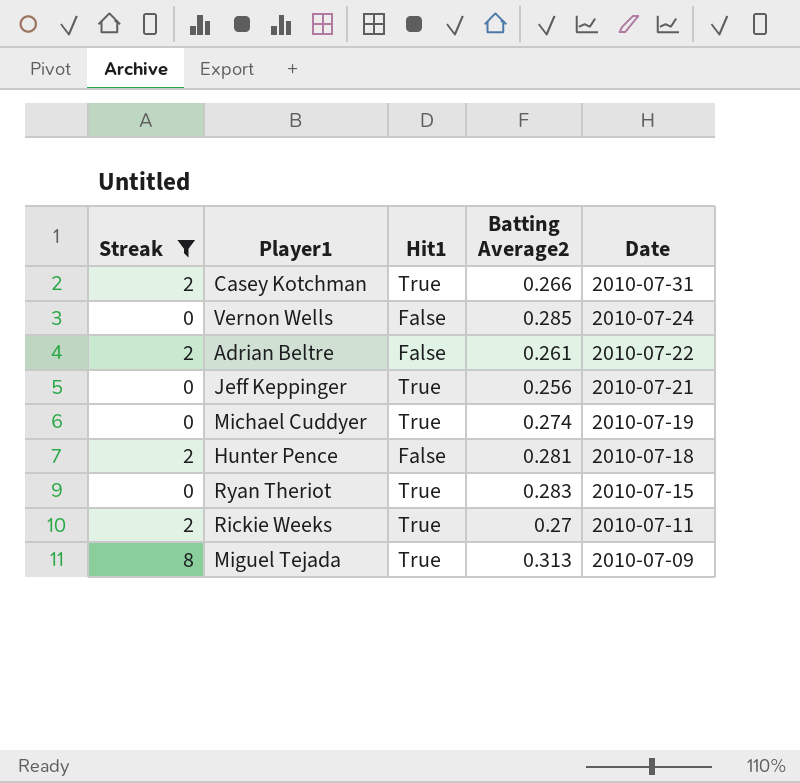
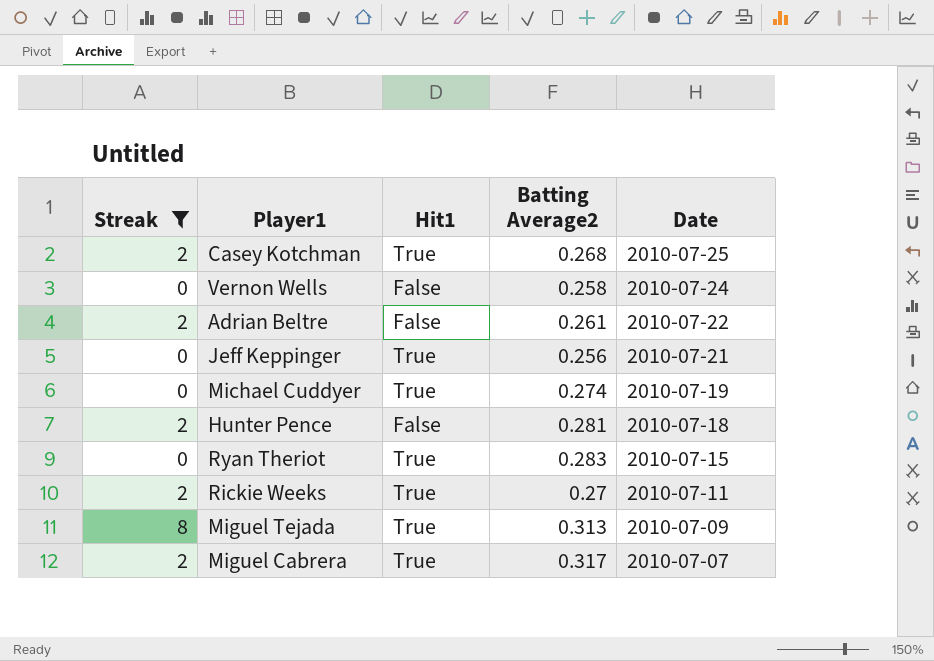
Casey Kotchman | Batting Average2: 0.266 -> 0.268
Casey Kotchman | Date: 2010-07-31 -> 2010-07-25
Vernon Wells | Batting Average2: 0.285 -> 0.258
row Miguel Cabrera: none -> 2 | True | 0.317 | 2010-07-07

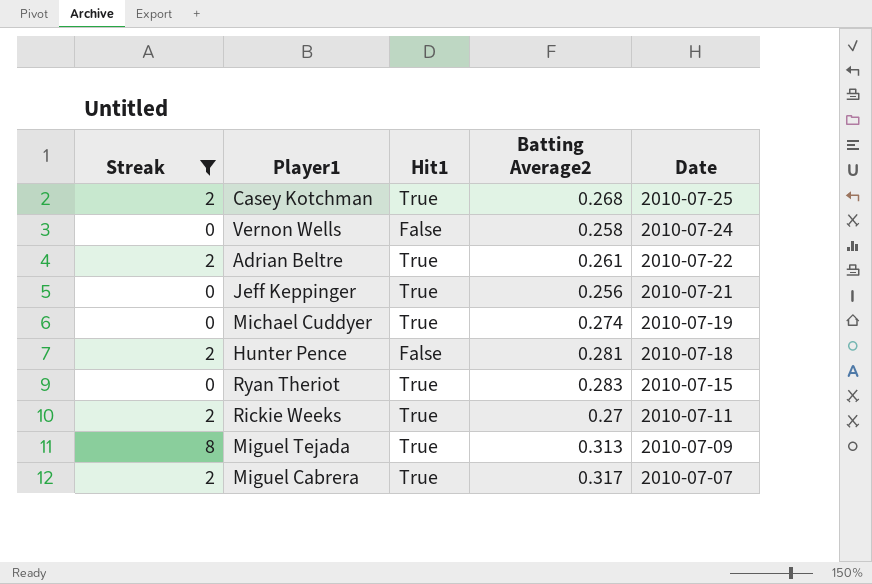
Adrian Beltre | Hit1: False -> True

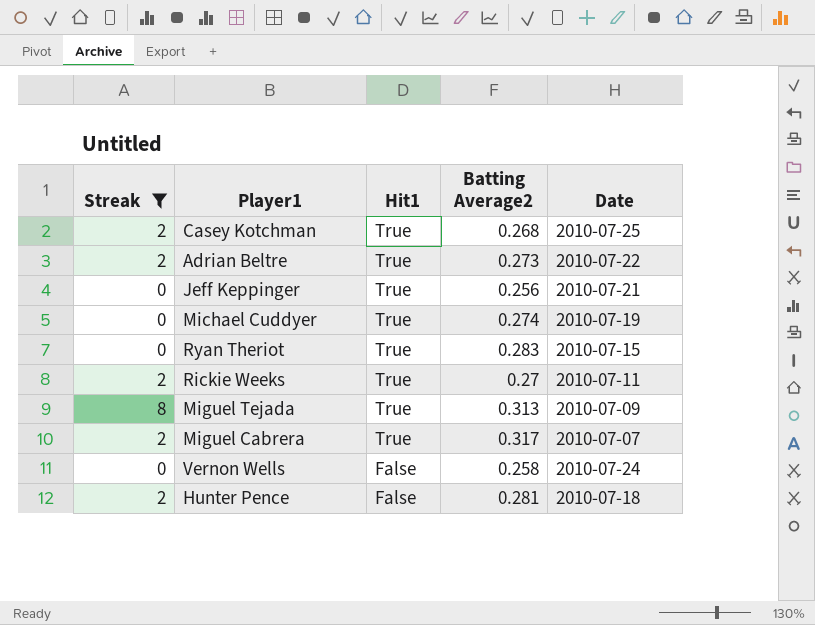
row order: Date descending -> Hit1 descending
Adrian Beltre | Batting Average2: 0.261 -> 0.273

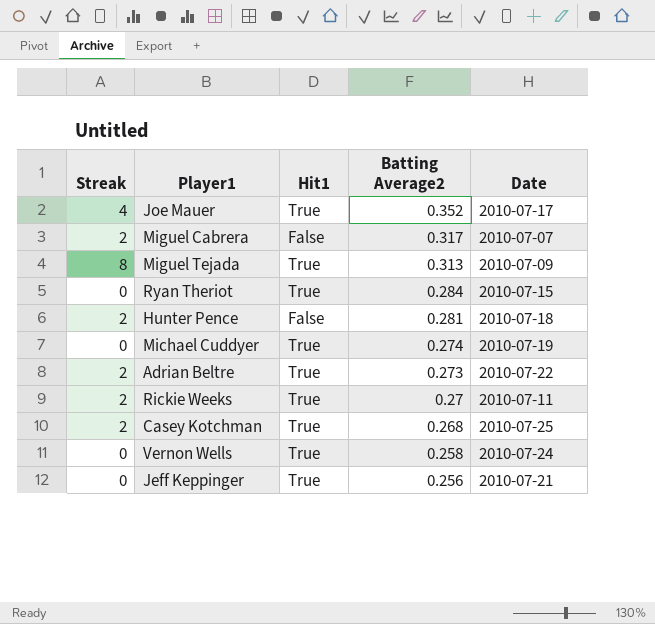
filter: Streak != 4 -> none
row order: Hit1 descending -> Batting Average2 descending
Miguel Cabrera | Hit1: True -> False
Ryan Theriot | Batting Average2: 0.283 -> 0.284
Vernon Wells | Hit1: False -> True

